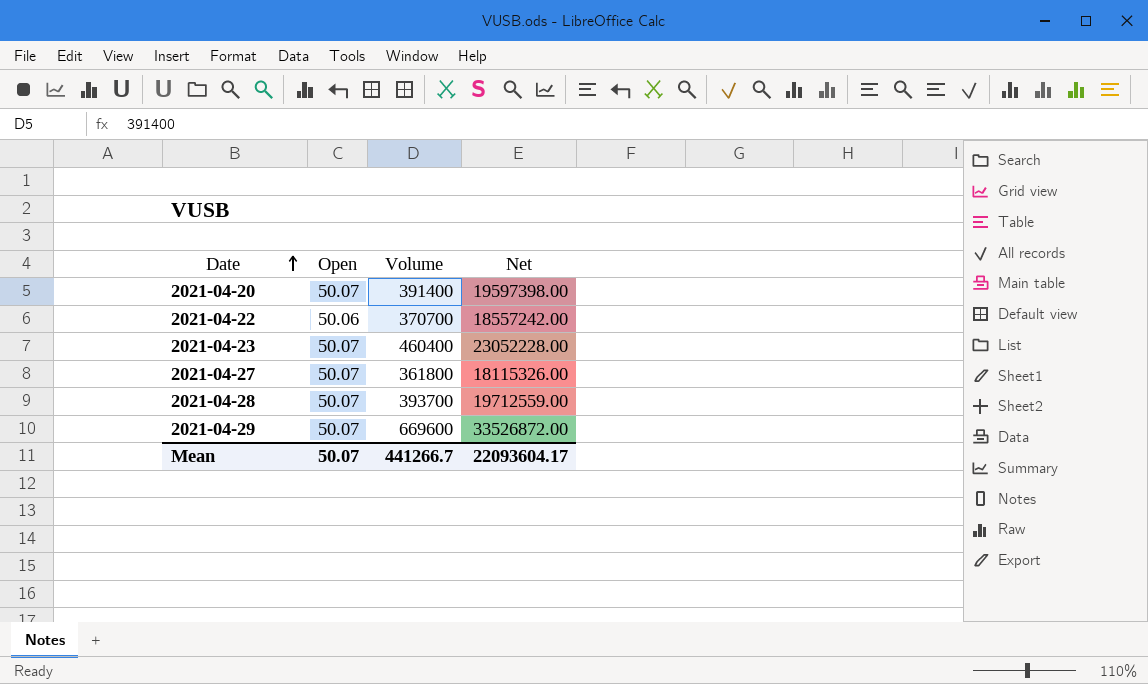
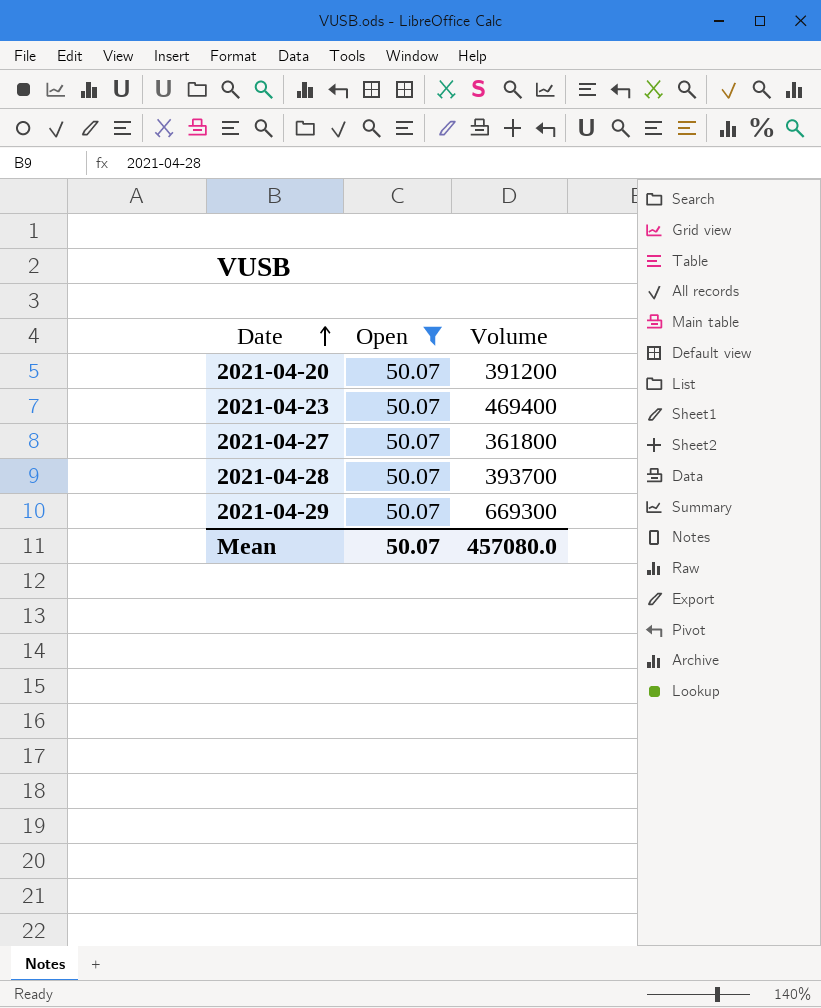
filter: none -> Open = 50.07
column Net | formula: [Open] * [Volume] -> none
2021-04-20 | Volume: 391400 -> 391200
2021-04-23 | Volume: 460400 -> 469400
2021-04-29 | Volume: 669600 -> 669300
Mean | Volume: 441266.7 -> 457080.0

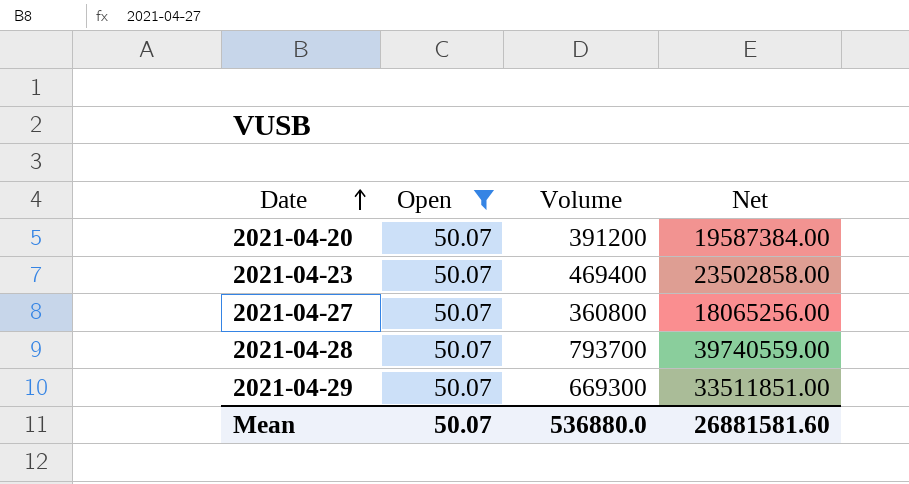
column Net | formula: none -> [Open] * [Volume]
2021-04-27 | Volume: 361800 -> 360800
2021-04-28 | Volume: 393700 -> 793700
Mean | Volume: 457080.0 -> 536880.0

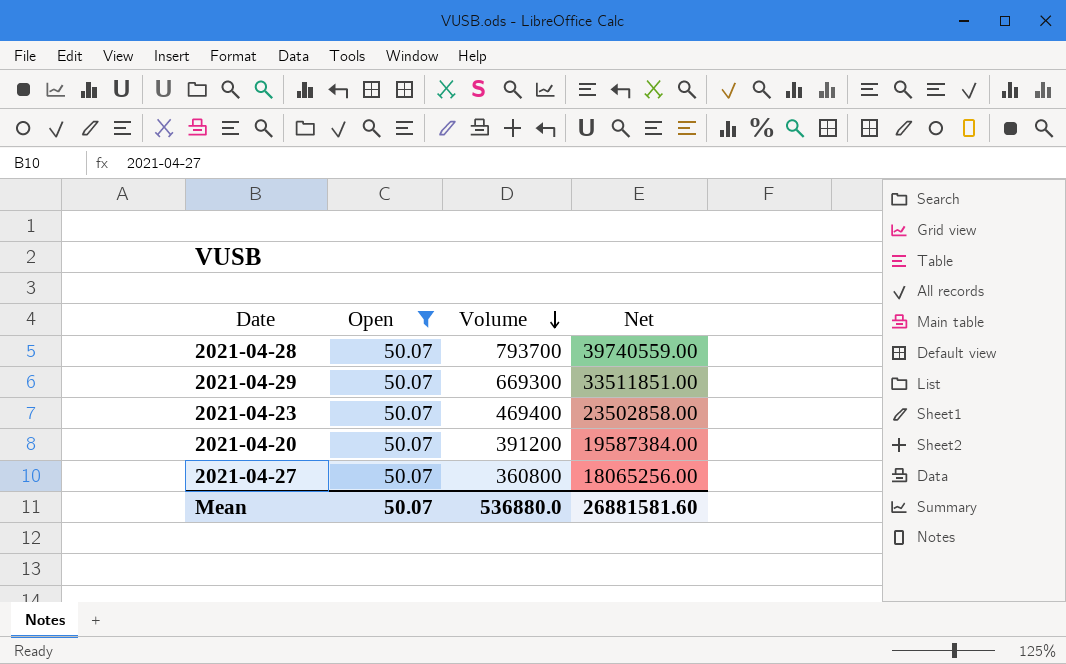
row order: Date ascending -> Volume descending

